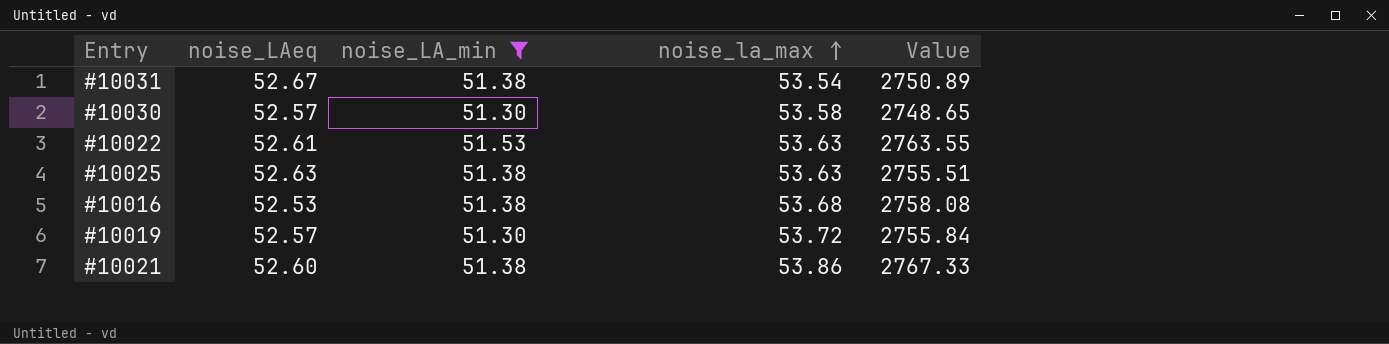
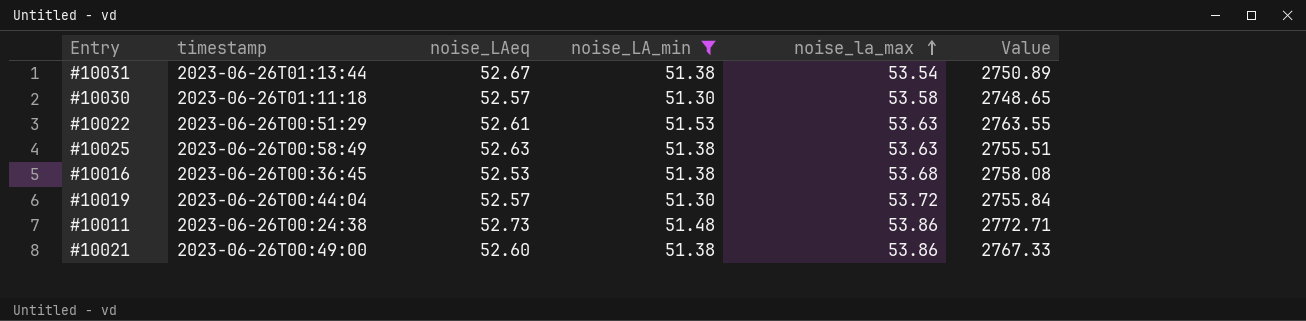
column timestamp | position: none -> 2
row #10011: none -> 2023-06-26T00:24:38 | 52.73 | 51.48 | 53.86 | 2772.71

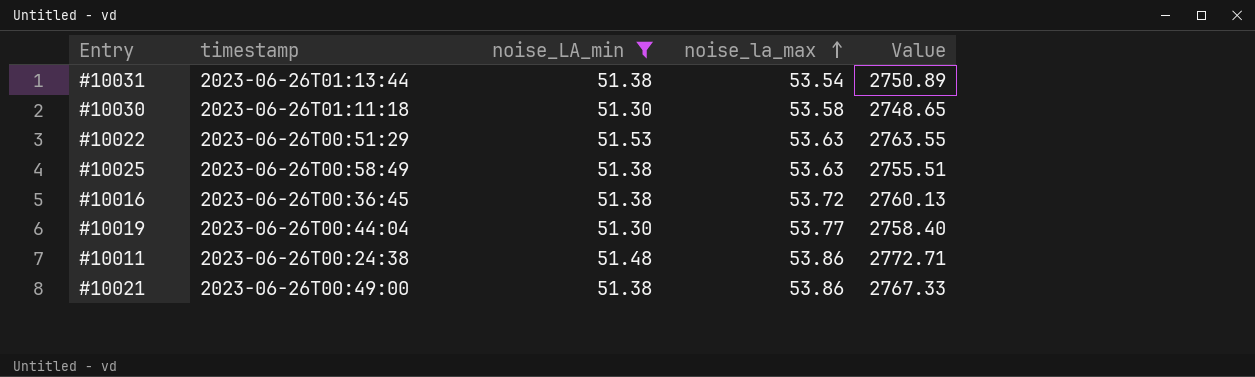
column noise_LAeq | position: 3 -> none
#10016 | noise_la_max: 53.68 -> 53.72
#10016 | Value: 2758.08 -> 2760.13
#10019 | noise_la_max: 53.72 -> 53.77
#10019 | Value: 2755.84 -> 2758.40

